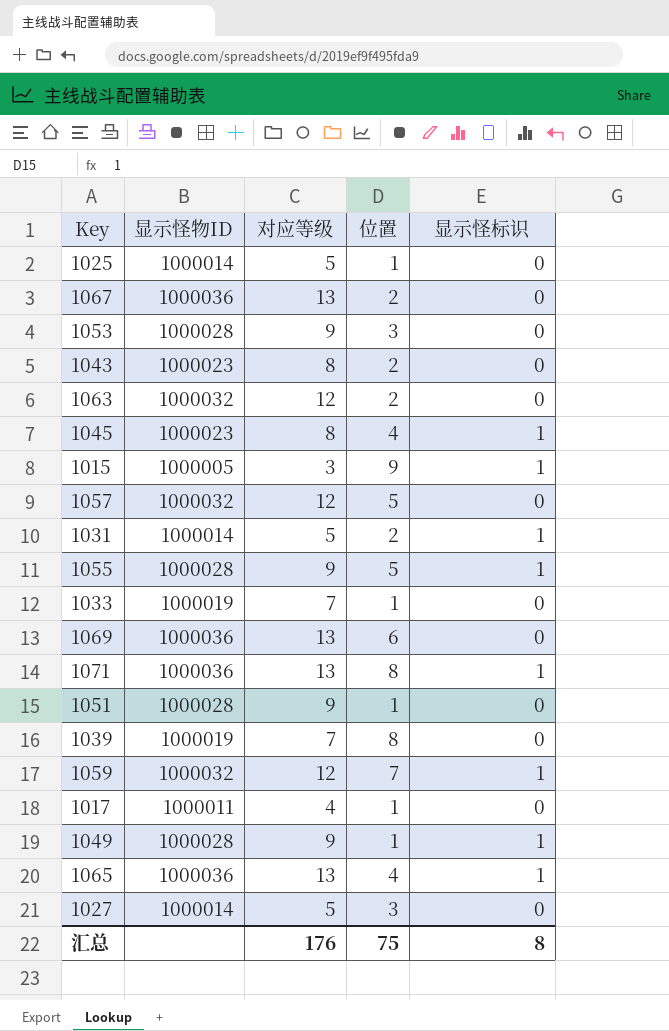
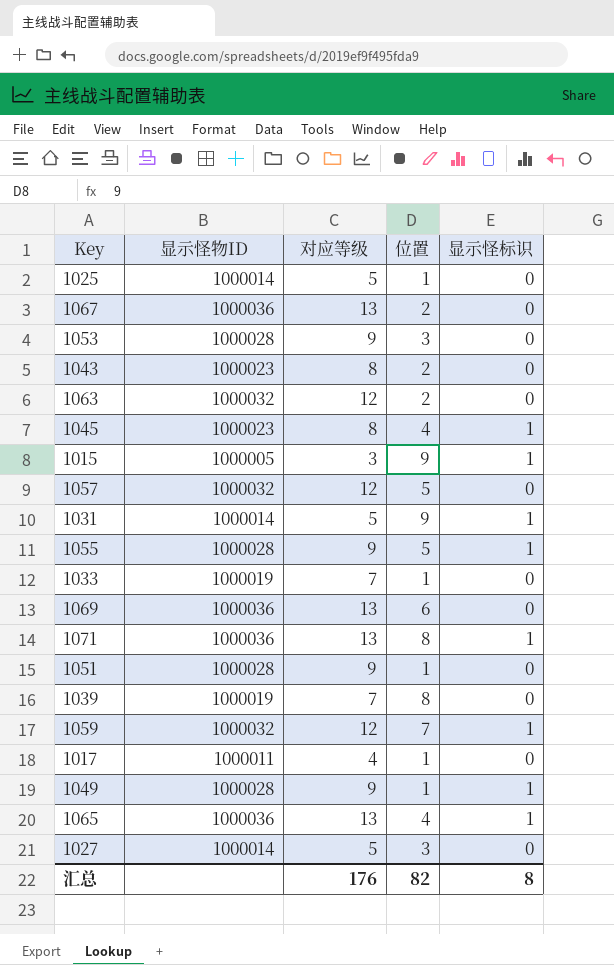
1031 | 位置: 2 -> 9
汇总 | 位置: 75 -> 82

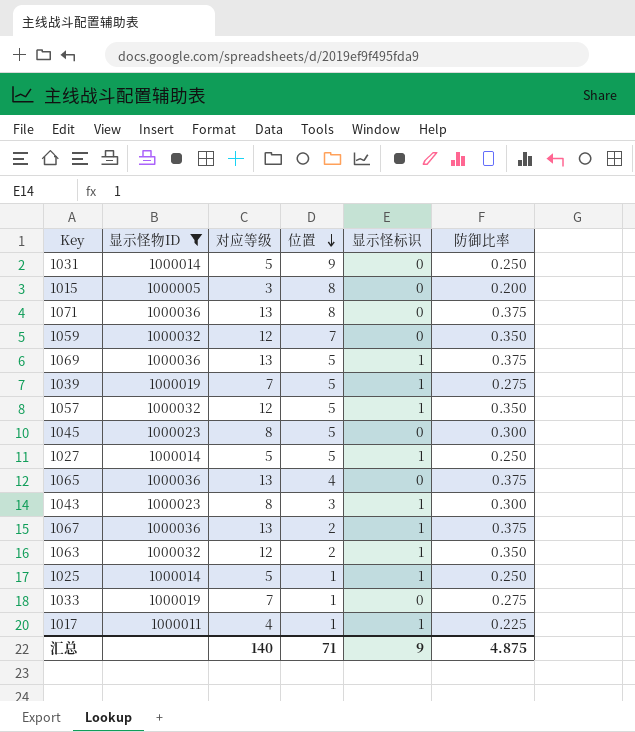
filter: none -> 显示怪物ID != 1000028
row order: none -> 位置 descending
column 防御比率 | position: none -> 6
1031 | 显示怪标识: 1 -> 0
1015 | 位置: 9 -> 8
1015 | 显示怪标识: 1 -> 0
1071 | 显示怪标识: 1 -> 0
1059 | 显示怪标识: 1 -> 0
1069 | 位置: 6 -> 5
1069 | 显示怪标识: 0 -> 1
1039 | 位置: 8 -> 5
1039 | 显示怪标识: 0 -> 1
1057 | 显示怪标识: 0 -> 1
1045 | 位置: 4 -> 5
1045 | 显示怪标识: 1 -> 0
1027 | 位置: 3 -> 5
1027 | 显示怪标识: 0 -> 1
1065 | 显示怪标识: 1 -> 0
1043 | 位置: 2 -> 3
1043 | 显示怪标识: 0 -> 1
1067 | 显示怪标识: 0 -> 1
1063 | 显示怪标识: 0 -> 1
1025 | 显示怪标识: 0 -> 1
1017 | 显示怪标识: 0 -> 1
汇总 | 对应等级: 176 -> 140
汇总 | 位置: 82 -> 71
汇总 | 显示怪标识: 8 -> 9

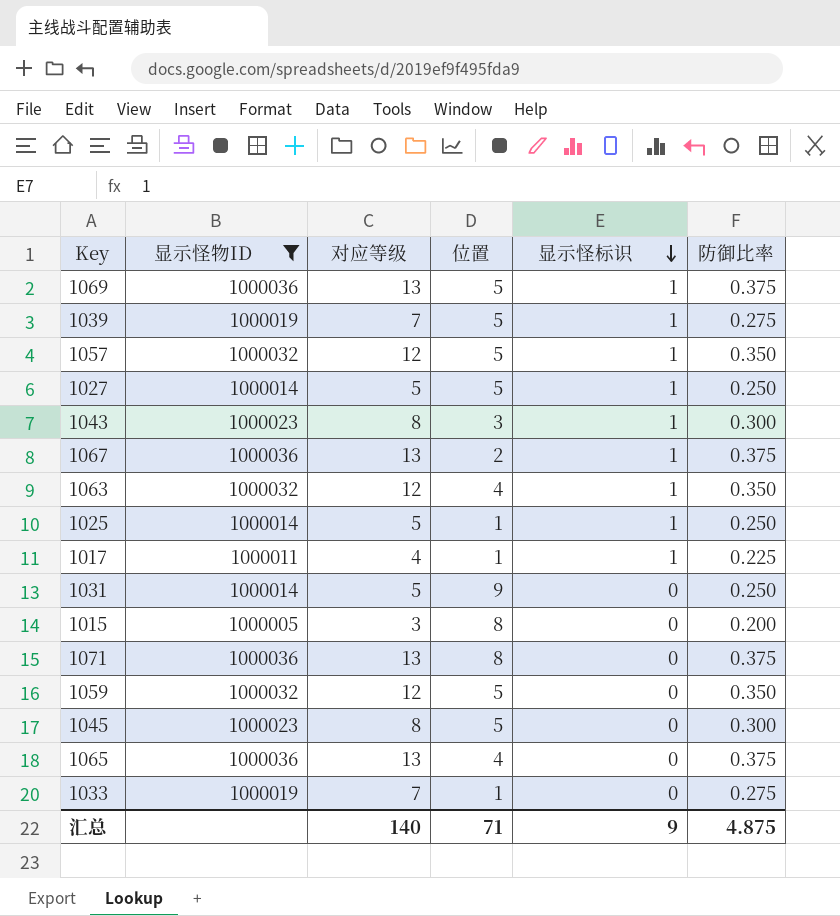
row order: 位置 descending -> 显示怪标识 descending
1063 | 位置: 2 -> 4
1059 | 位置: 7 -> 5

